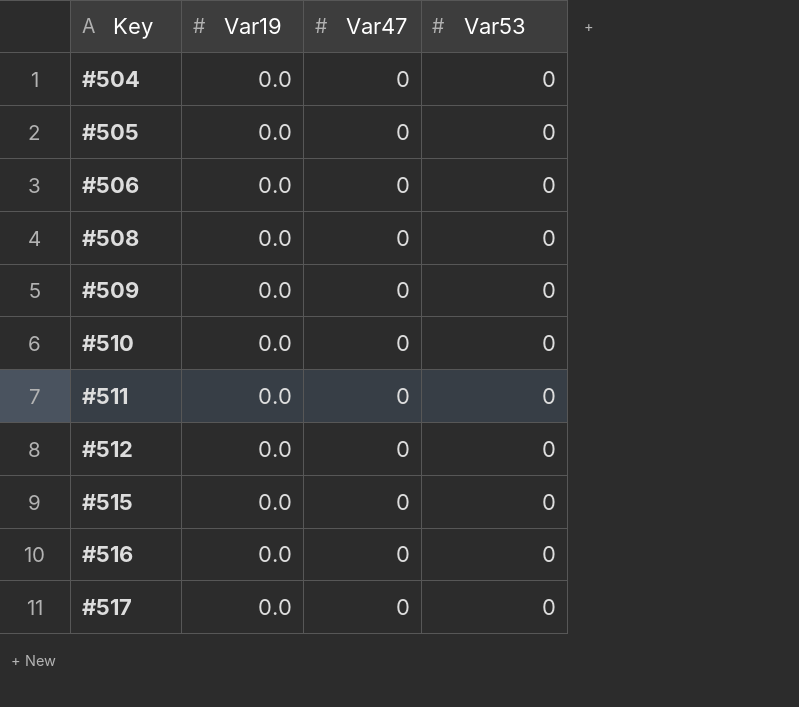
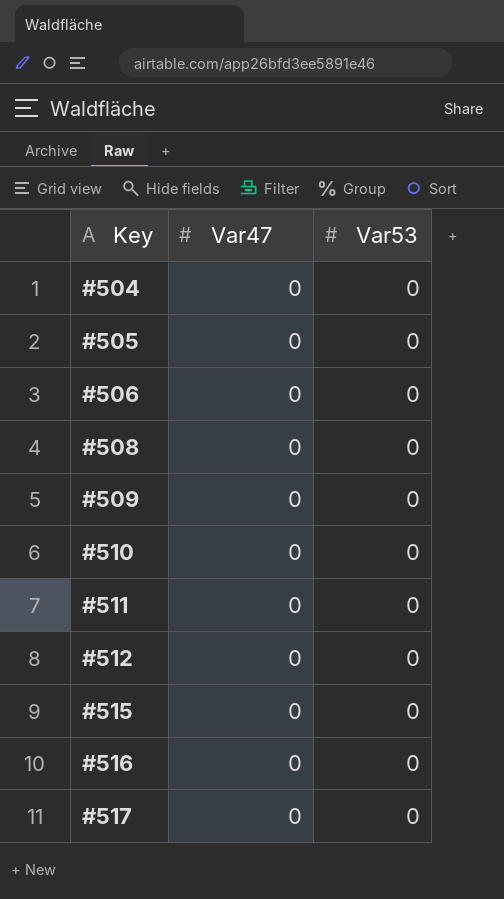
column Var19 | position: 2 -> none

